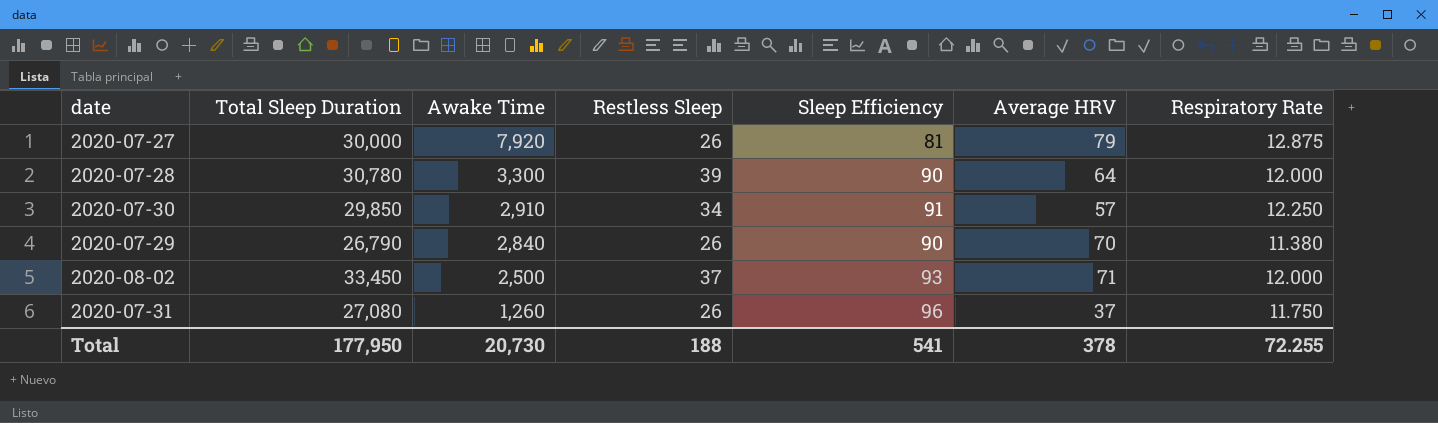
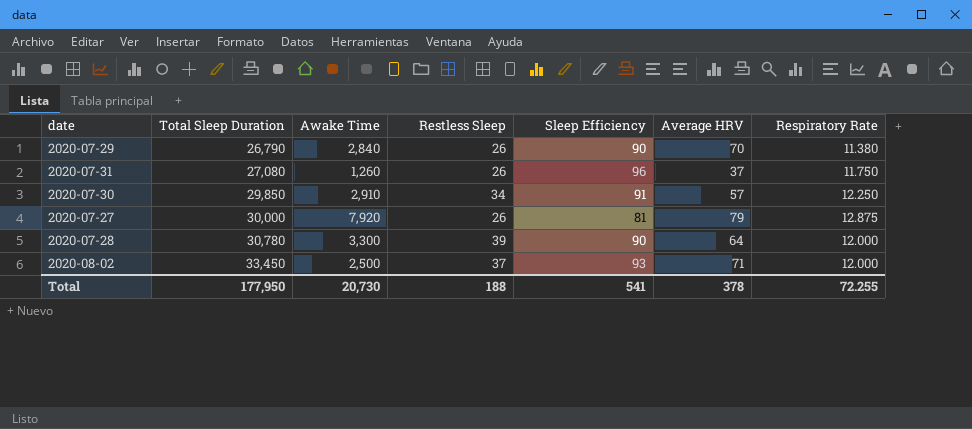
row order: Awake Time descending -> Total Sleep Duration ascending

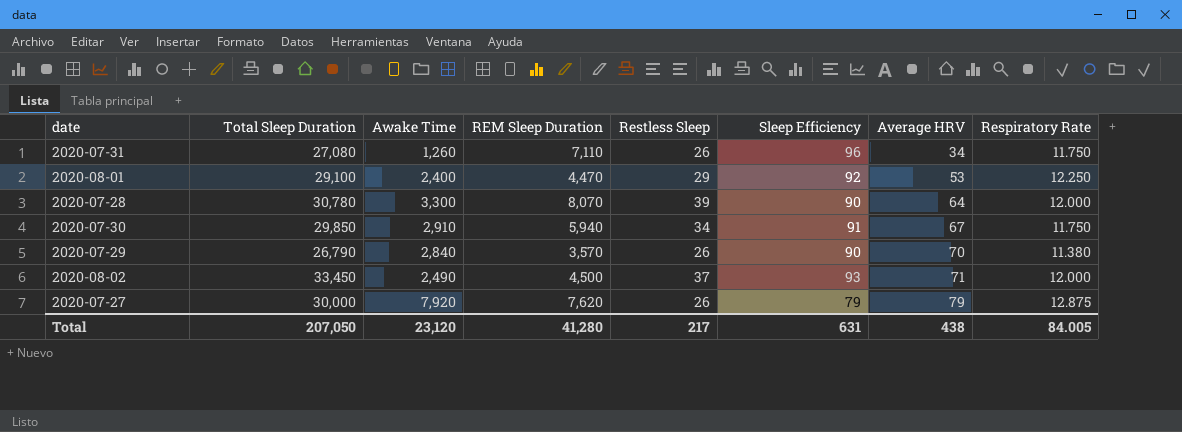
row order: Total Sleep Duration ascending -> Average HRV ascending
column REM Sleep Duration | position: none -> 4
2020-07-31 | Average HRV: 37 -> 34
row 2020-08-01: none -> 29,100 | 2,400 | 4,470 | 29 | 92 | 53 | 12.250
2020-07-30 | Average HRV: 57 -> 67
2020-07-30 | Respiratory Rate: 12.250 -> 11.750
2020-08-02 | Awake Time: 2,500 -> 2,490
2020-07-27 | Sleep Efficiency: 81 -> 79
Total | Total Sleep Duration: 177,950 -> 207,050
Total | Awake Time: 20,730 -> 23,120
Total | Restless Sleep: 188 -> 217
Total | Sleep Efficiency: 541 -> 631
Total | Average HRV: 378 -> 438
Total | Respiratory Rate: 72.255 -> 84.005

